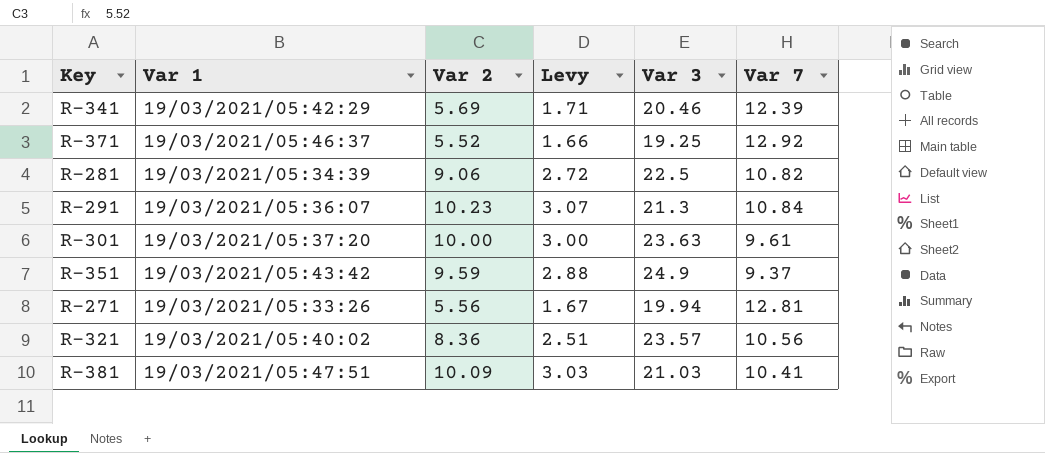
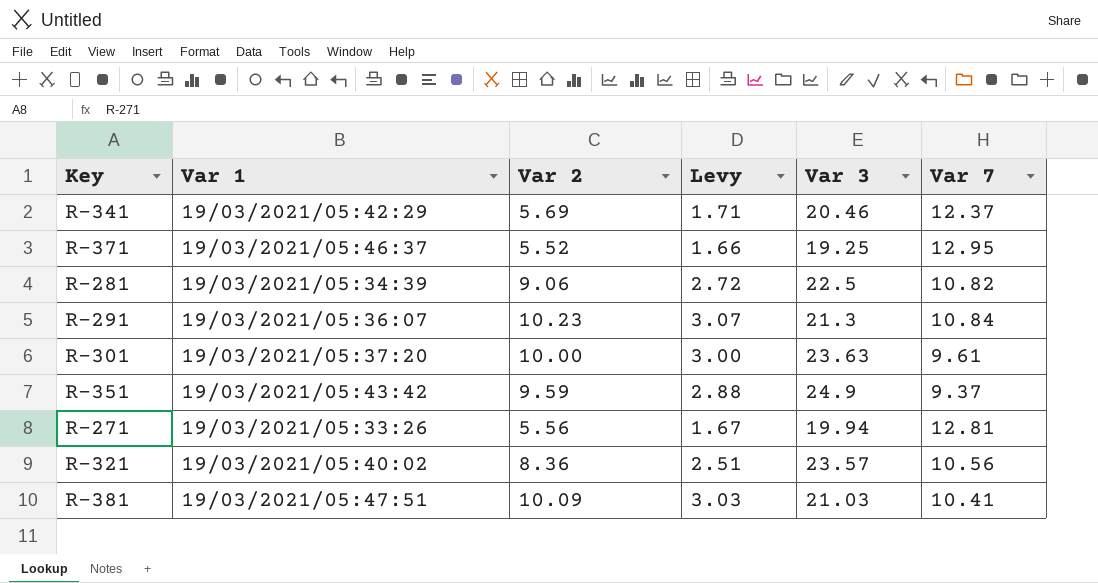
R-341 | Var 7: 12.39 -> 12.37
R-371 | Var 7: 12.92 -> 12.95

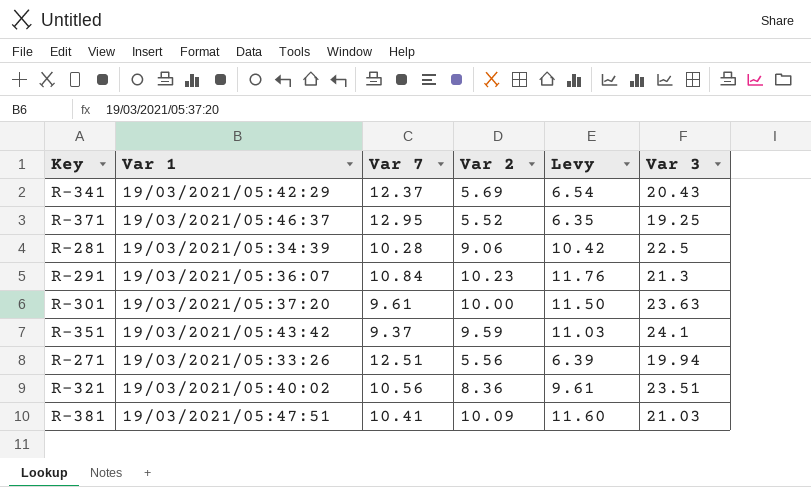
column Var 7 | position: 6 -> 3
column Levy | formula: [Var 2] * 0.3 -> [Var 2] * 1.15
R-341 | Var 3: 20.46 -> 20.43
R-281 | Var 7: 10.82 -> 10.28
R-351 | Var 3: 24.9 -> 24.1
R-271 | Var 7: 12.81 -> 12.51
R-321 | Var 3: 23.57 -> 23.51

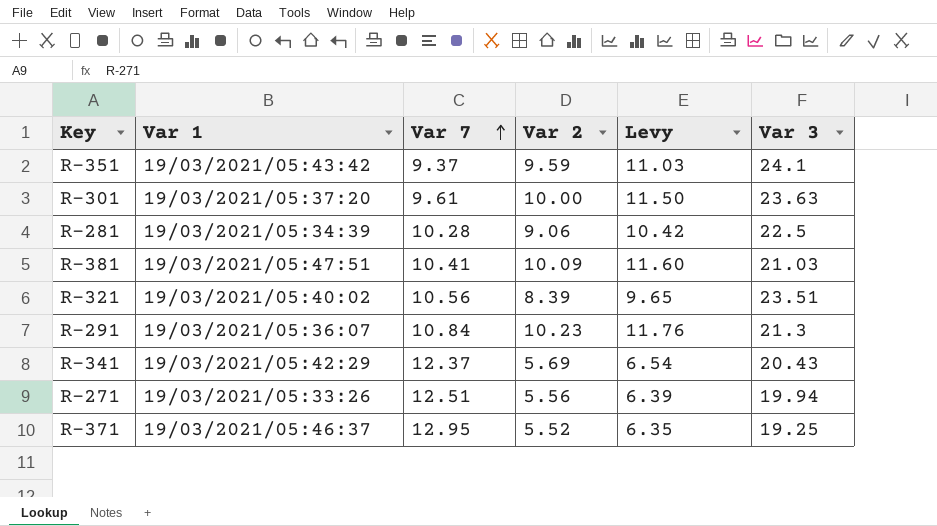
row order: none -> Var 7 ascending
R-321 | Var 2: 8.36 -> 8.39
R-321 | Levy: 9.61 -> 9.65

